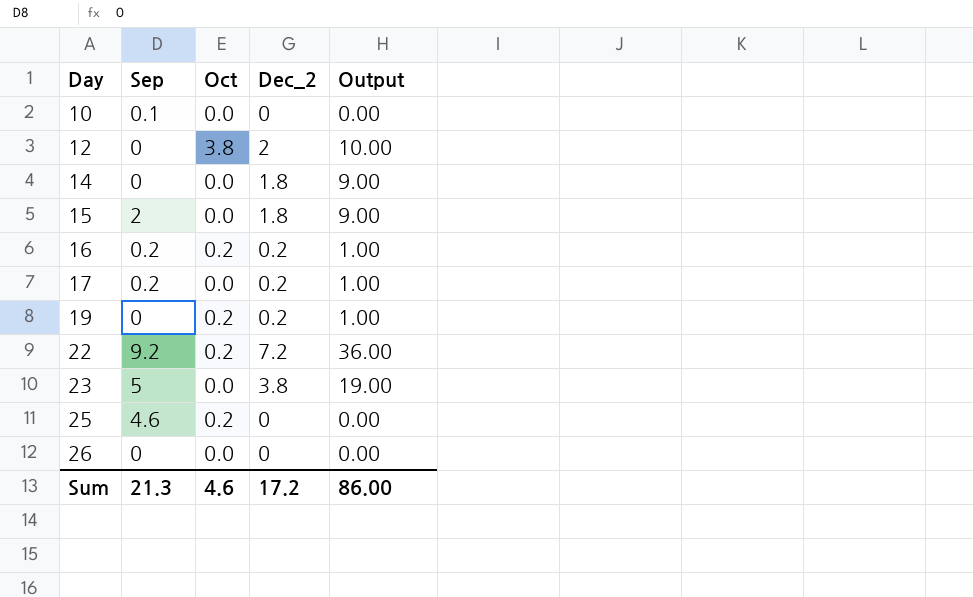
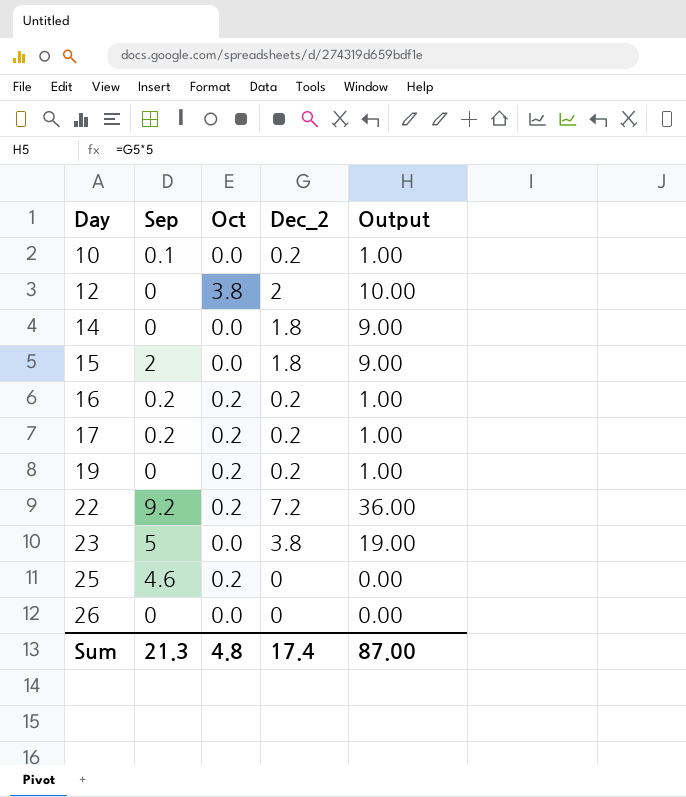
10 | Dec_2: 0 -> 0.2
10 | Output: 0.00 -> 1.00
17 | Oct: 0.0 -> 0.2
Sum | Oct: 4.6 -> 4.8
Sum | Dec_2: 17.2 -> 17.4
Sum | Output: 86.00 -> 87.00

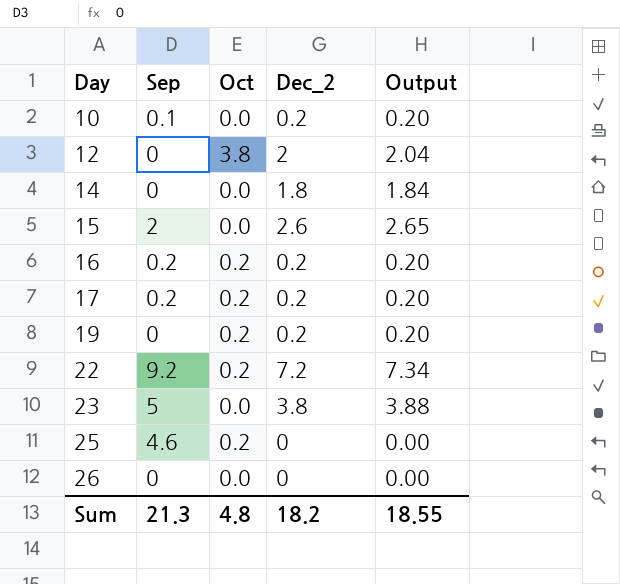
column Output | formula: [Dec_2] * 5 -> [Dec_2] * 1.02
15 | Dec_2: 1.8 -> 2.6
Sum | Dec_2: 17.4 -> 18.2
Sum | Output: 87.00 -> 18.55

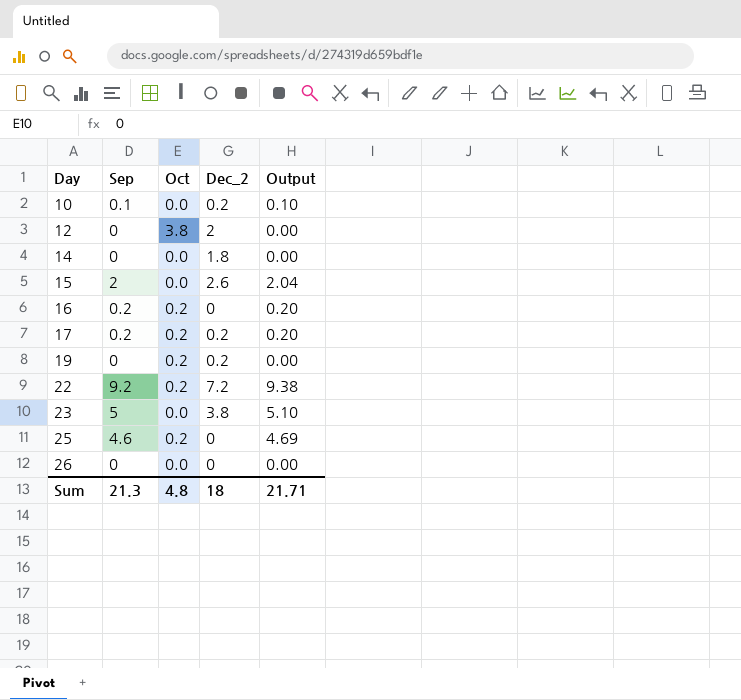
column Output | formula: [Dec_2] * 1.02 -> [Sep] * 1.02
16 | Dec_2: 0.2 -> 0
Sum | Dec_2: 18.2 -> 18
Sum | Output: 18.55 -> 21.71

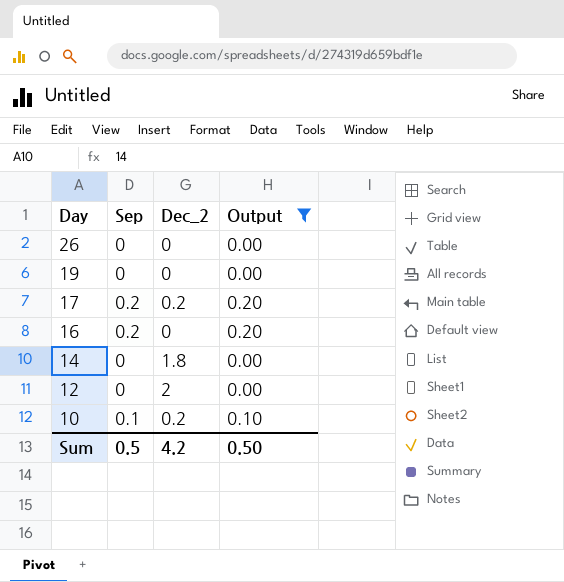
filter: none -> Output <= 0.20
row order: Day ascending -> Day descending
column Oct | position: 3 -> none
19 | Dec_2: 0.2 -> 0
Sum | Sep: 21.3 -> 0.5
Sum | Dec_2: 18 -> 4.2
Sum | Output: 21.71 -> 0.50

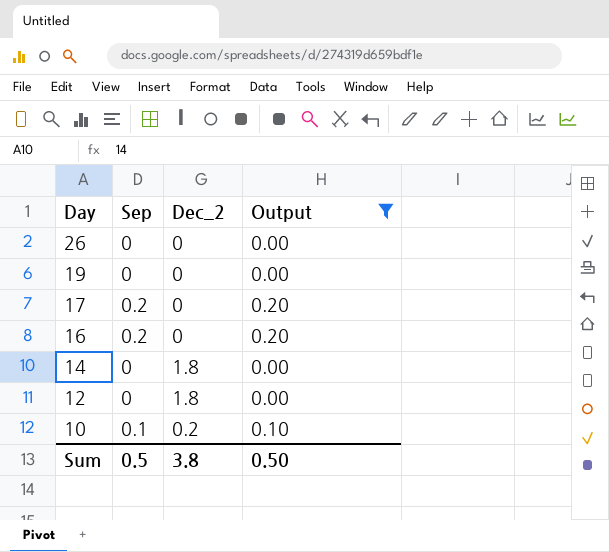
17 | Dec_2: 0.2 -> 0
12 | Dec_2: 2 -> 1.8
Sum | Dec_2: 4.2 -> 3.8

